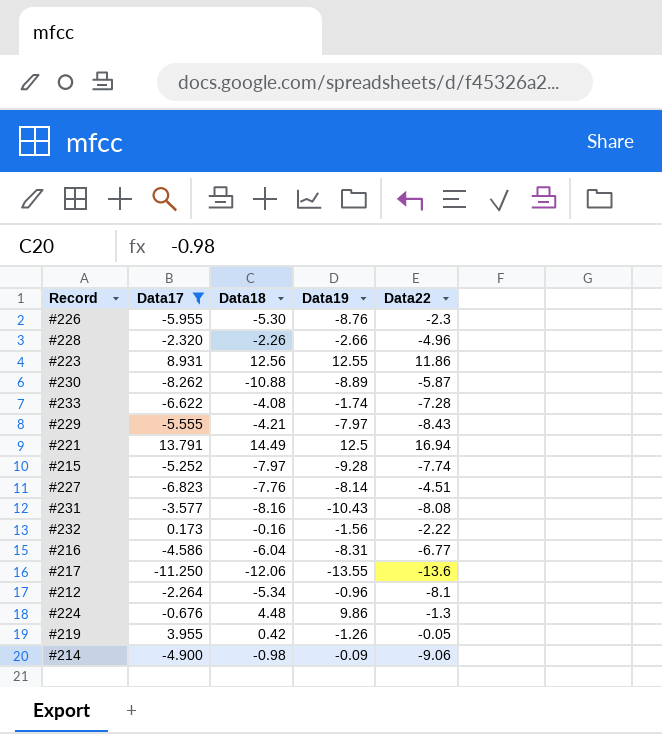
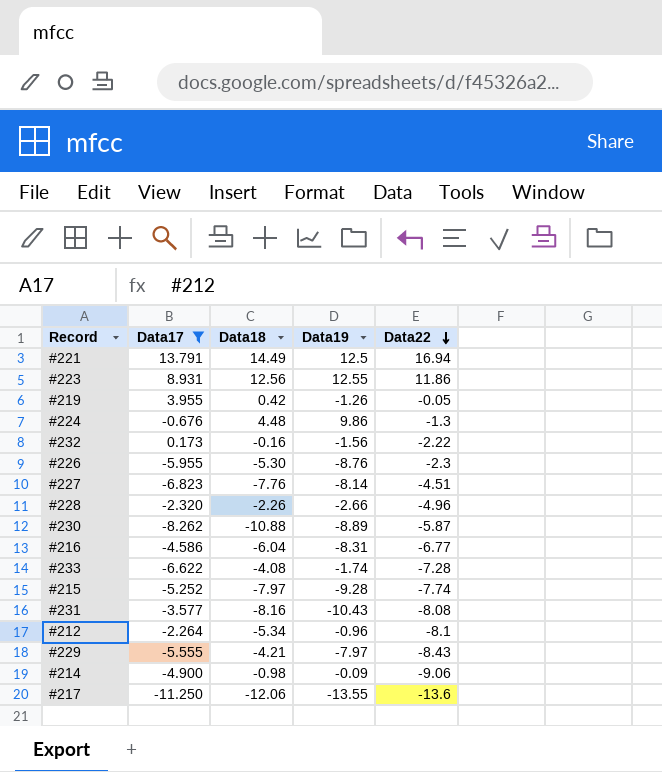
row order: none -> Data22 descending

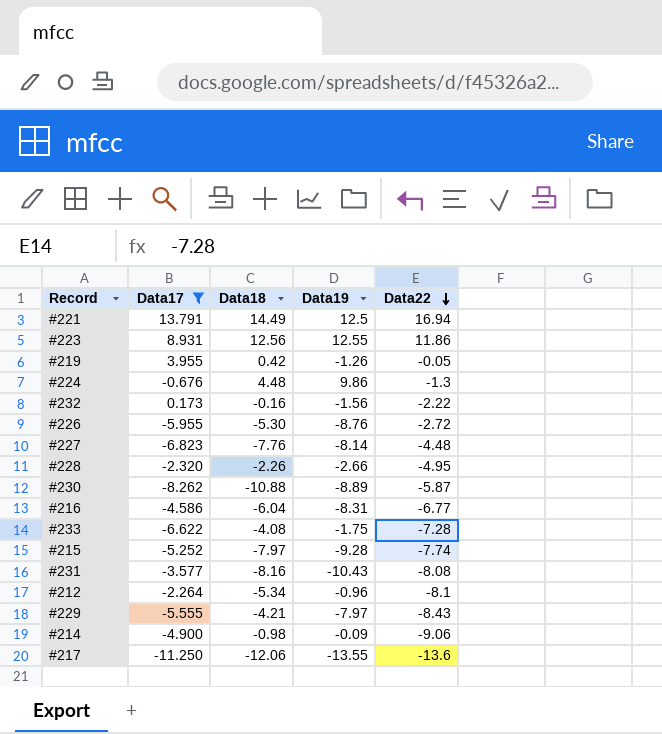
#226 | Data22: -2.3 -> -2.72
#227 | Data22: -4.51 -> -4.48
#228 | Data22: -4.96 -> -4.95
#233 | Data19: -1.74 -> -1.75

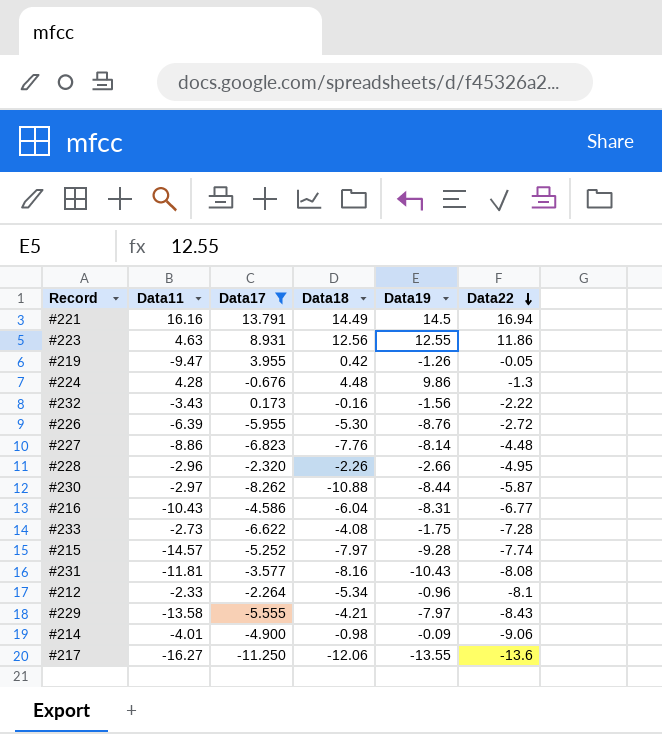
column Data11 | position: none -> 2
#221 | Data19: 12.5 -> 14.5
#230 | Data19: -8.89 -> -8.44

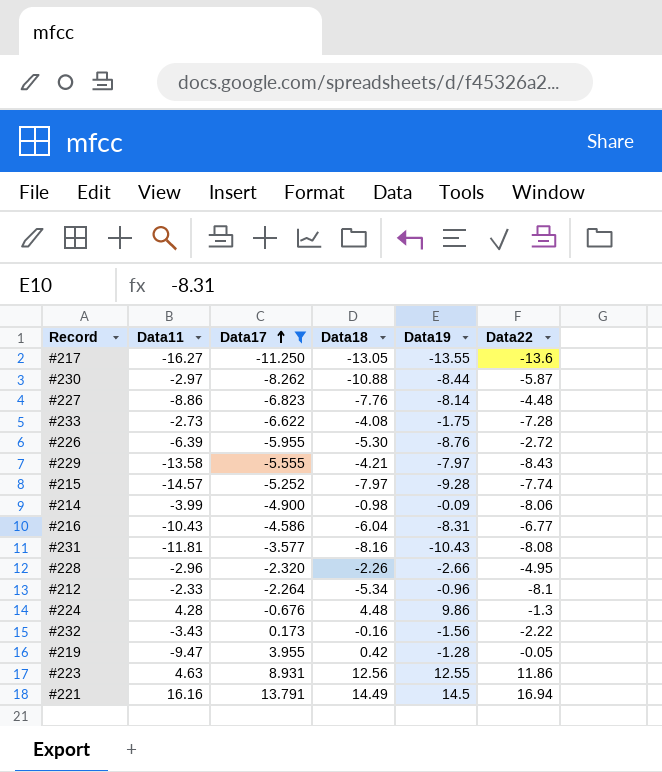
row order: Data22 descending -> Data17 ascending
#217 | Data18: -12.06 -> -13.05
#214 | Data11: -4.01 -> -3.99
#214 | Data22: -9.06 -> -8.06
#219 | Data19: -1.26 -> -1.28

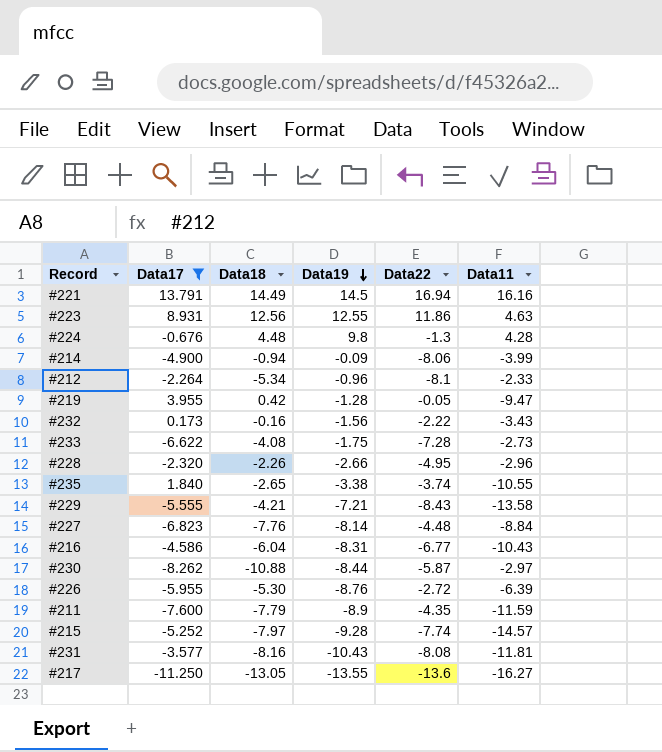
row order: Data17 ascending -> Data19 descending
column Data11 | position: 2 -> 6
#224 | Data19: 9.86 -> 9.8
#214 | Data18: -0.98 -> -0.94
row #235: none -> 1.840 | -2.65 | -3.38 | -3.74 | -10.55
#229 | Data19: -7.97 -> -7.21
#227 | Data11: -8.86 -> -8.84
row #211: none -> -7.600 | -7.79 | -8.9 | -4.35 | -11.59

